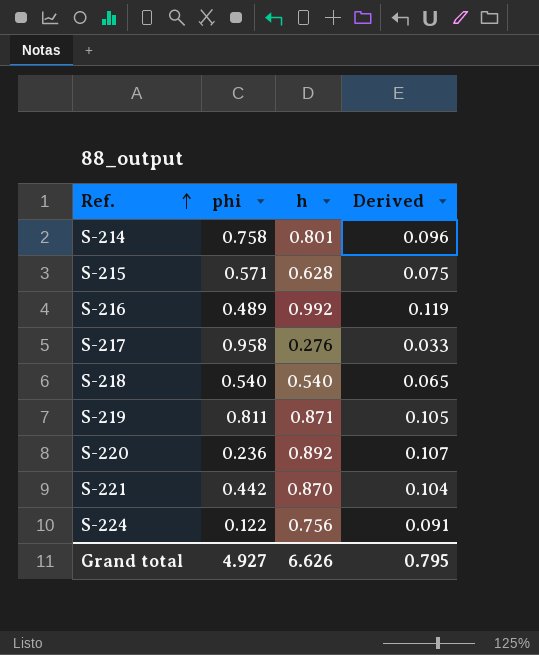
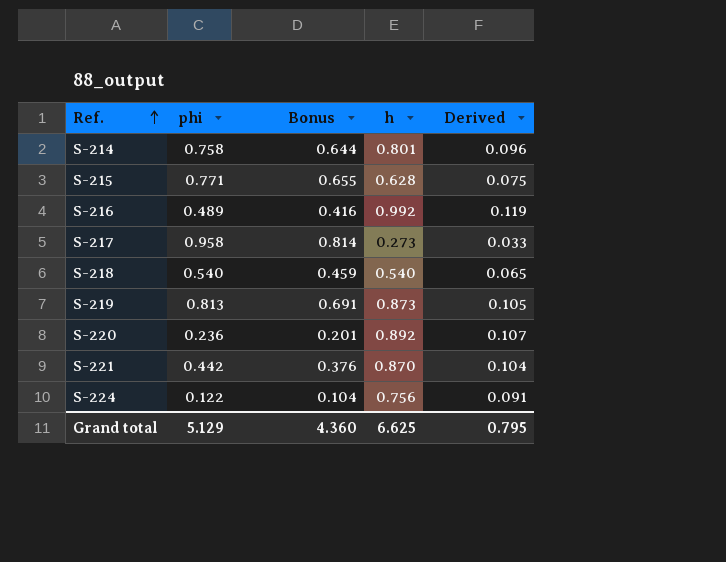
column Bonus | formula: none -> [phi] * 0.85
S-215 | phi: 0.571 -> 0.771
S-217 | h: 0.276 -> 0.273
S-219 | phi: 0.811 -> 0.813
S-219 | h: 0.871 -> 0.873
Grand total | phi: 4.927 -> 5.129
Grand total | h: 6.626 -> 6.625

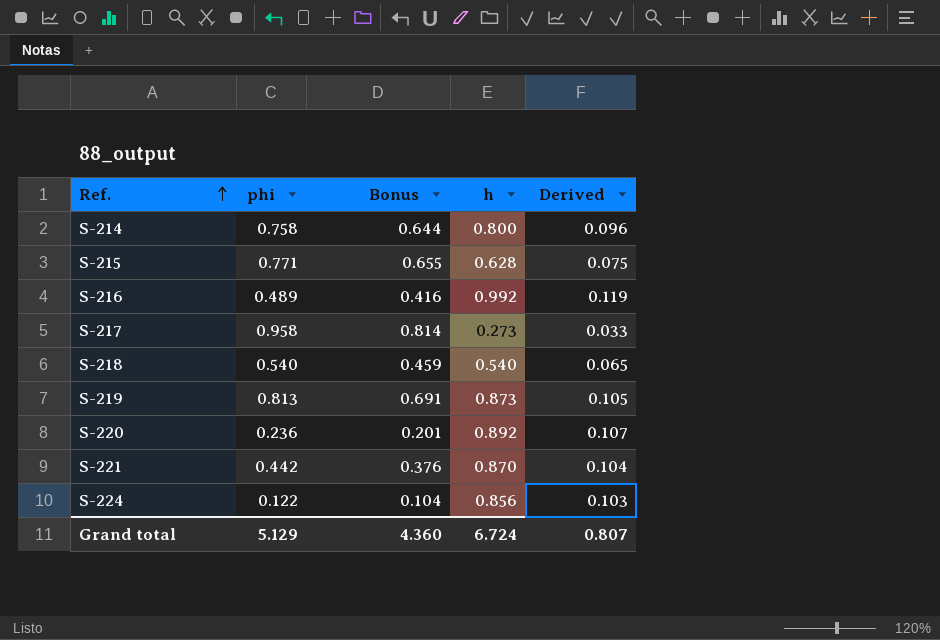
S-214 | h: 0.801 -> 0.800
S-224 | h: 0.756 -> 0.856
S-224 | Derived: 0.091 -> 0.103
Grand total | h: 6.625 -> 6.724
Grand total | Derived: 0.795 -> 0.807

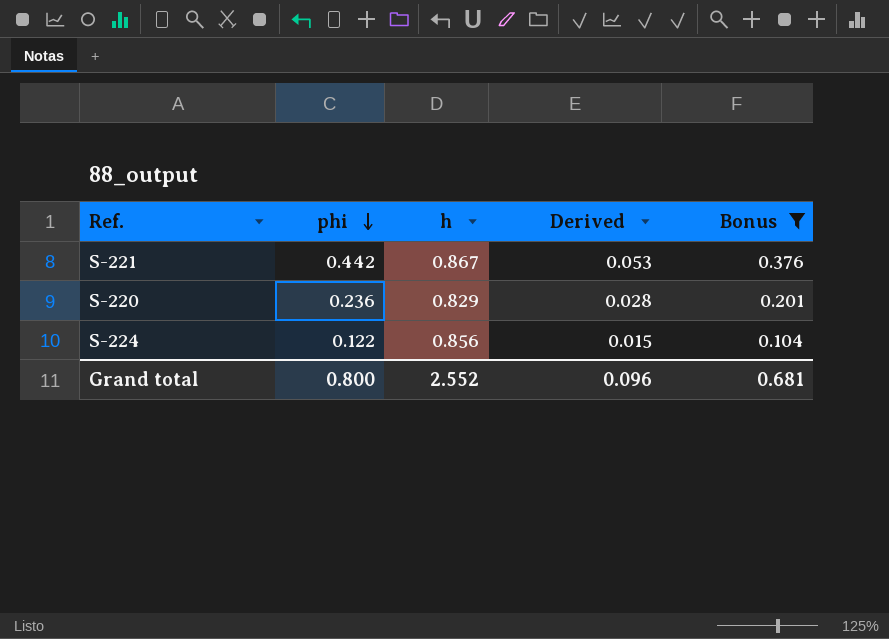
filter: none -> Bonus <= 0.376
row order: Ref. ascending -> phi descending
column Derived | formula: [h] * 0.12 -> [phi] * 0.12
column Bonus | position: 3 -> 5
S-221 | h: 0.870 -> 0.867
S-220 | h: 0.892 -> 0.829
Grand total | phi: 5.129 -> 0.800
Grand total | h: 6.724 -> 2.552
Grand total | Derived: 0.807 -> 0.096
Grand total | Bonus: 4.360 -> 0.681

